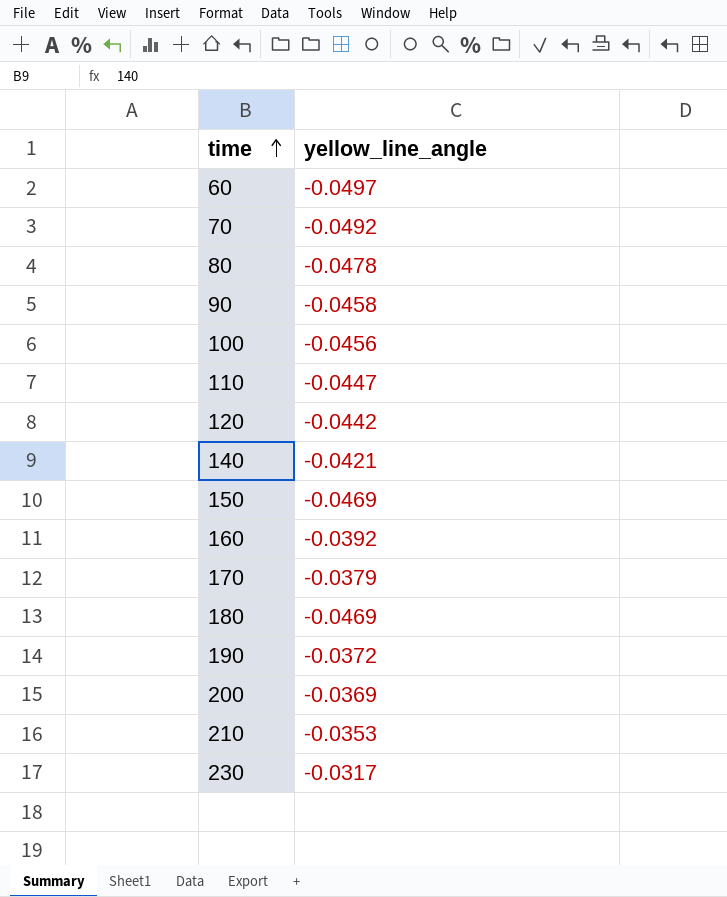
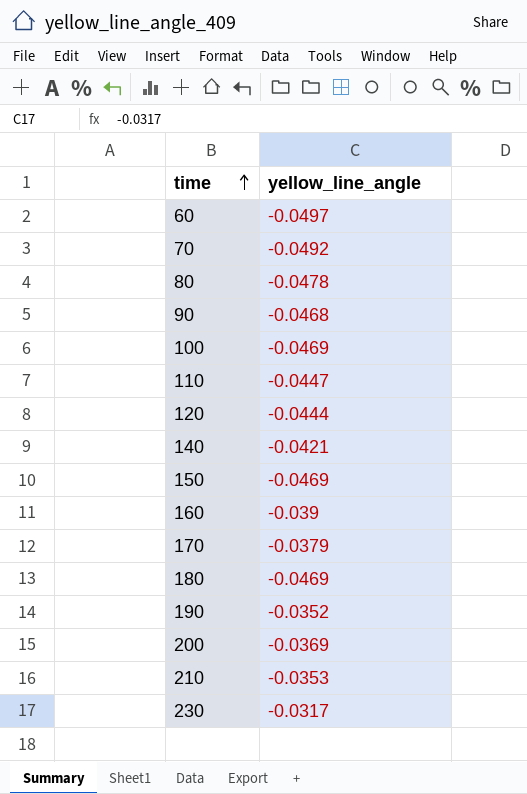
90 | yellow_line_angle: -0.0458 -> -0.0468
100 | yellow_line_angle: -0.0456 -> -0.0469
120 | yellow_line_angle: -0.0442 -> -0.0444
160 | yellow_line_angle: -0.0392 -> -0.039
190 | yellow_line_angle: -0.0372 -> -0.0352

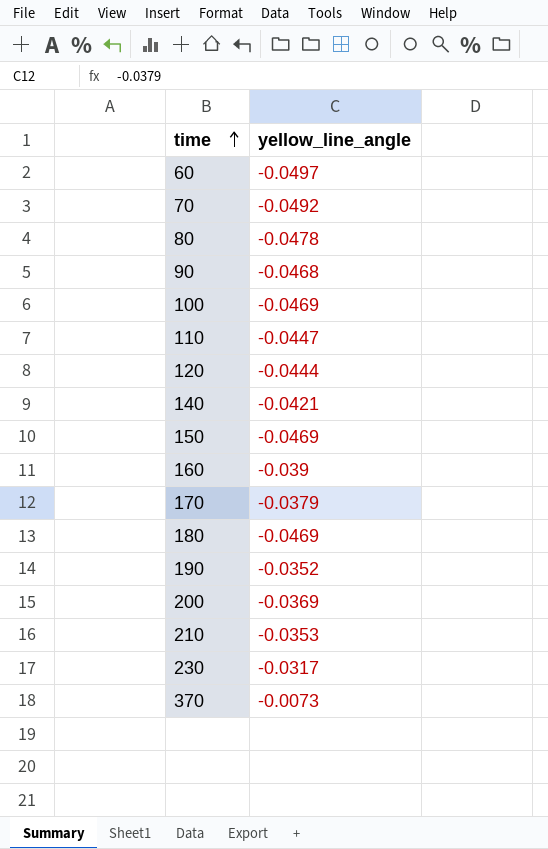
row 370: none -> -0.0073

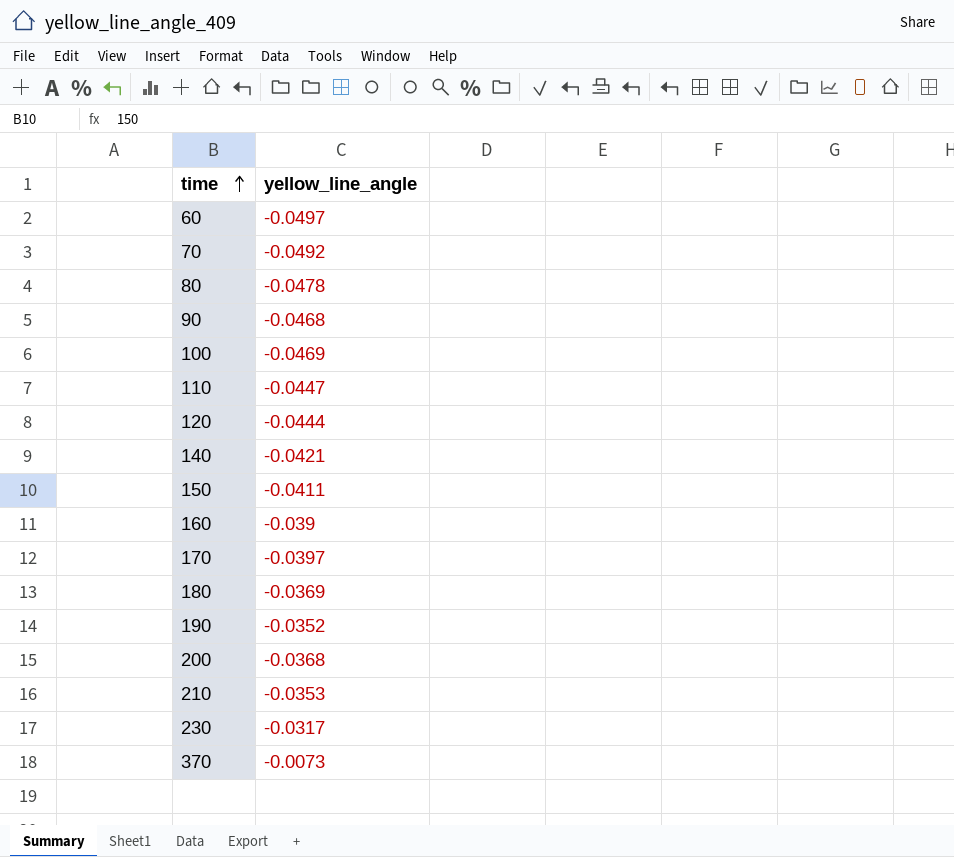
150 | yellow_line_angle: -0.0469 -> -0.0411
170 | yellow_line_angle: -0.0379 -> -0.0397
180 | yellow_line_angle: -0.0469 -> -0.0369
200 | yellow_line_angle: -0.0369 -> -0.0368

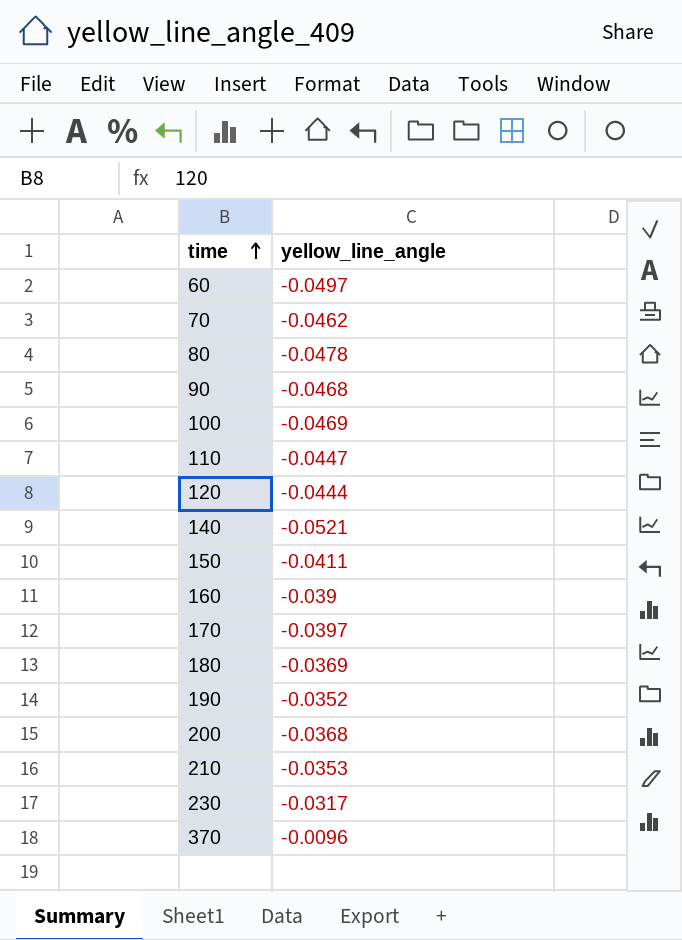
70 | yellow_line_angle: -0.0492 -> -0.0462
140 | yellow_line_angle: -0.0421 -> -0.0521
370 | yellow_line_angle: -0.0073 -> -0.0096

